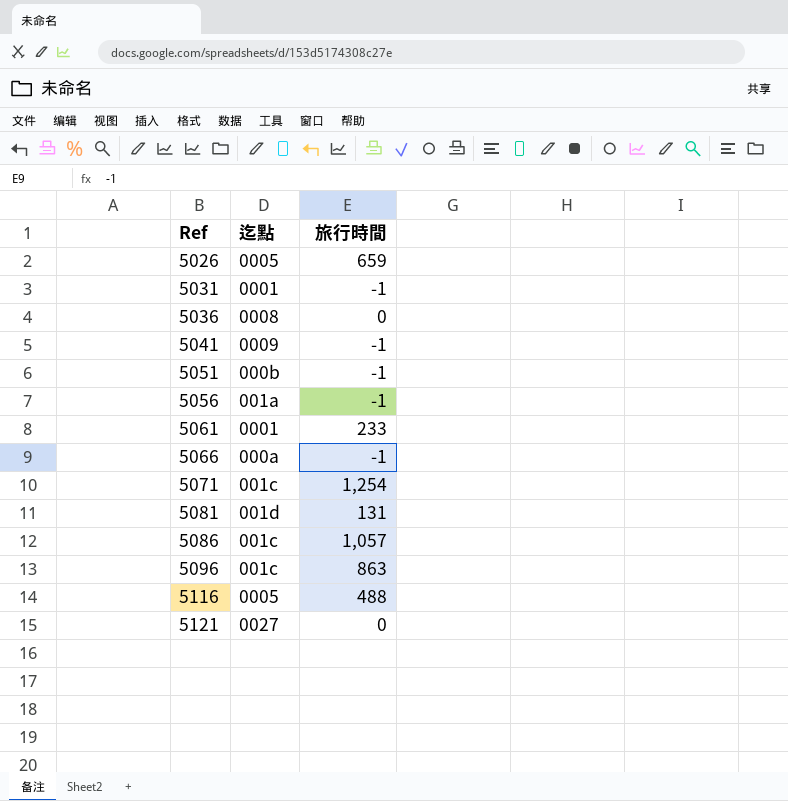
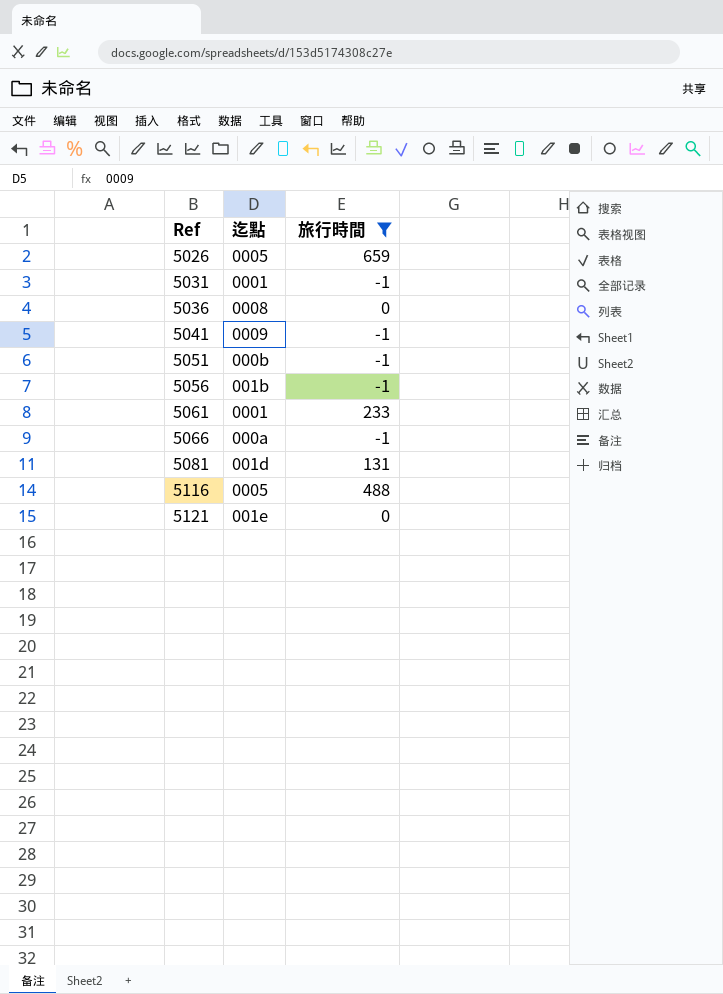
filter: none -> 旅行時間 <= 659
5056 | 迄點: 001a -> 001b
5121 | 迄點: 0027 -> 001e

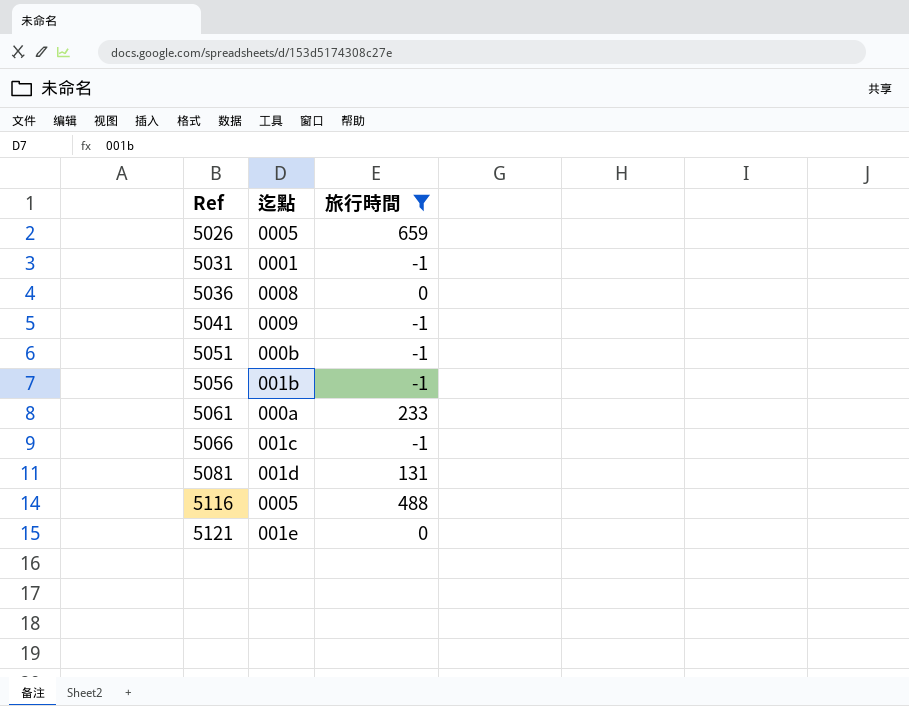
5061 | 迄點: 0001 -> 000a
5066 | 迄點: 000a -> 001c

